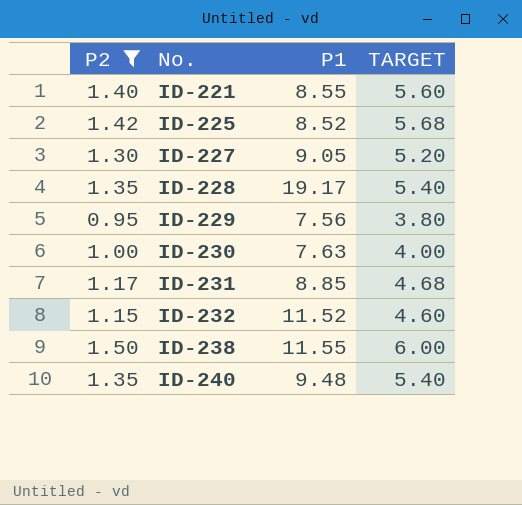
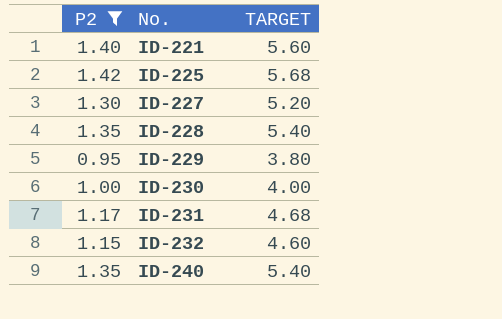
column P1 | position: 3 -> none
row ID-238: 1.50 | 11.55 | 6.00 -> none

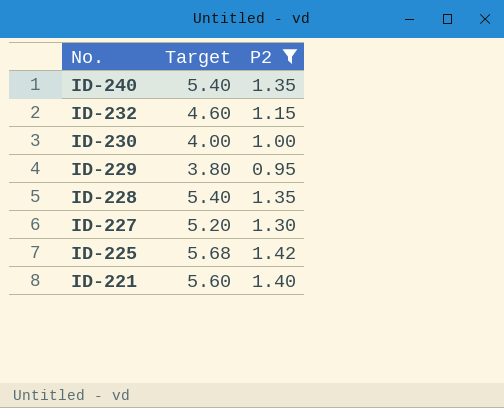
row order: No. ascending -> No. descending
column name: TARGET -> Target
column P2 | position: 1 -> 3
row ID-231: 1.17 | 4.68 -> none

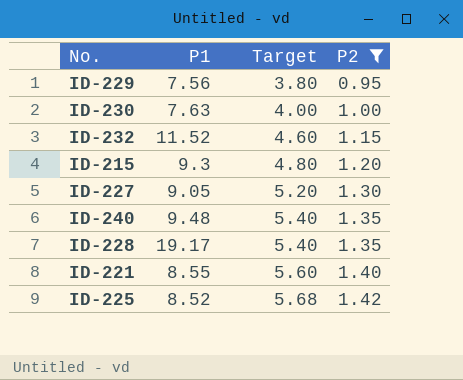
row order: No. descending -> Target ascending
column P1 | position: none -> 2
row ID-215: none -> 9.3 | 4.80 | 1.20

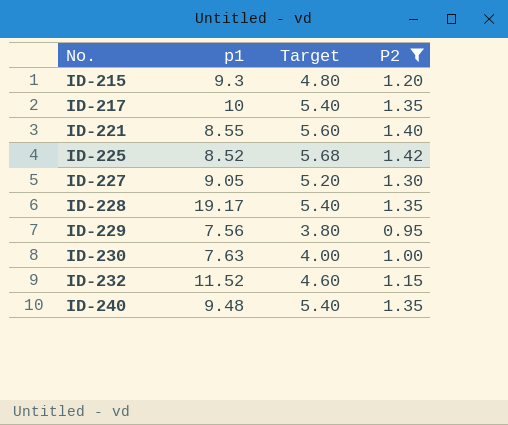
row order: Target ascending -> No. ascending
column name: P1 -> p1
row ID-217: none -> 10 | 5.40 | 1.35

